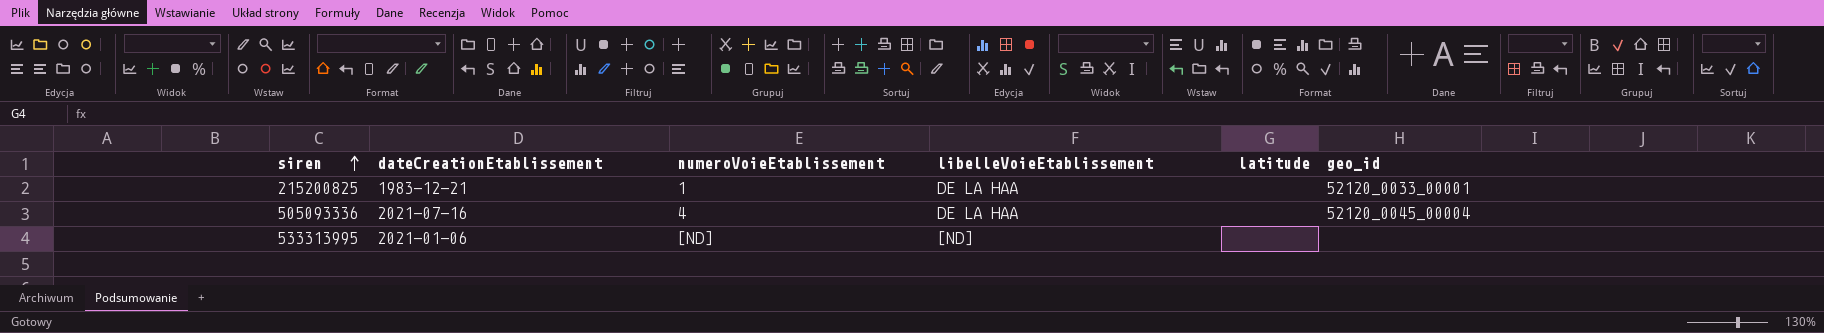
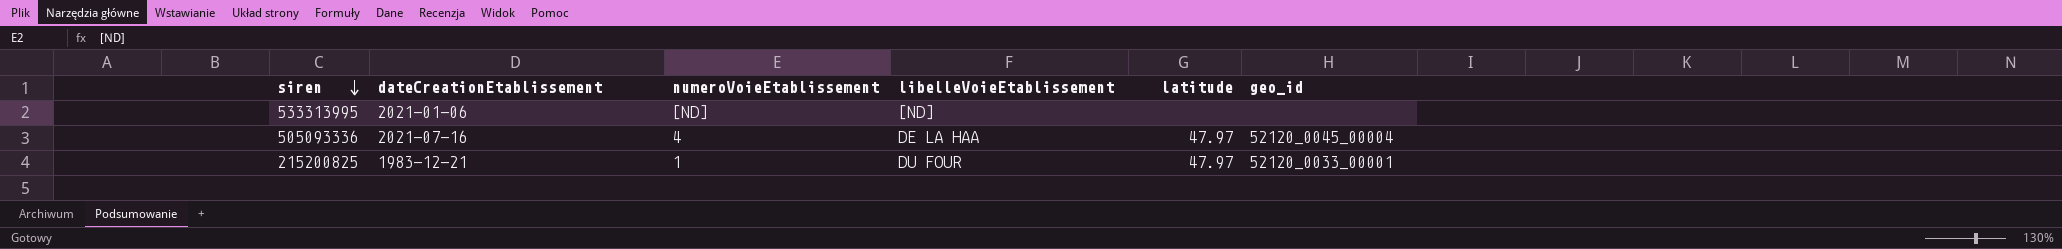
row order: siren ascending -> siren descending
505093336 | latitude: none -> 47.97
215200825 | libelleVoieEtablissement: DE LA HAA -> DU FOUR
215200825 | latitude: none -> 47.97

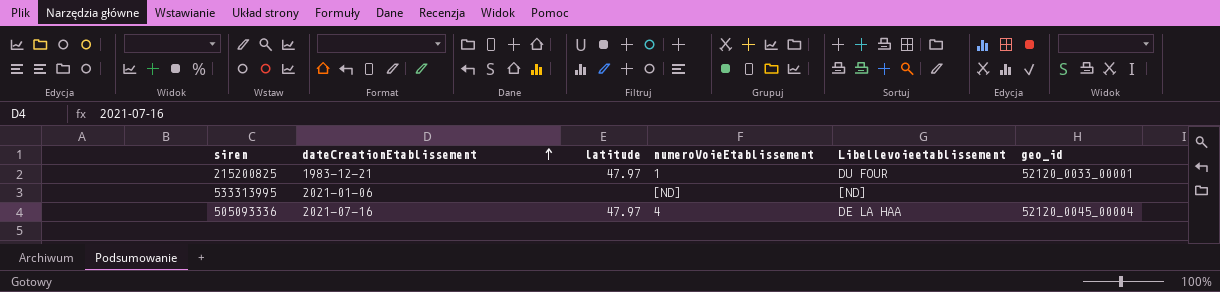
row order: siren descending -> dateCreationEtablissement ascending
column latitude | position: 5 -> 3
column name: libelleVoieEtablissement -> Libellevoieetablissement

